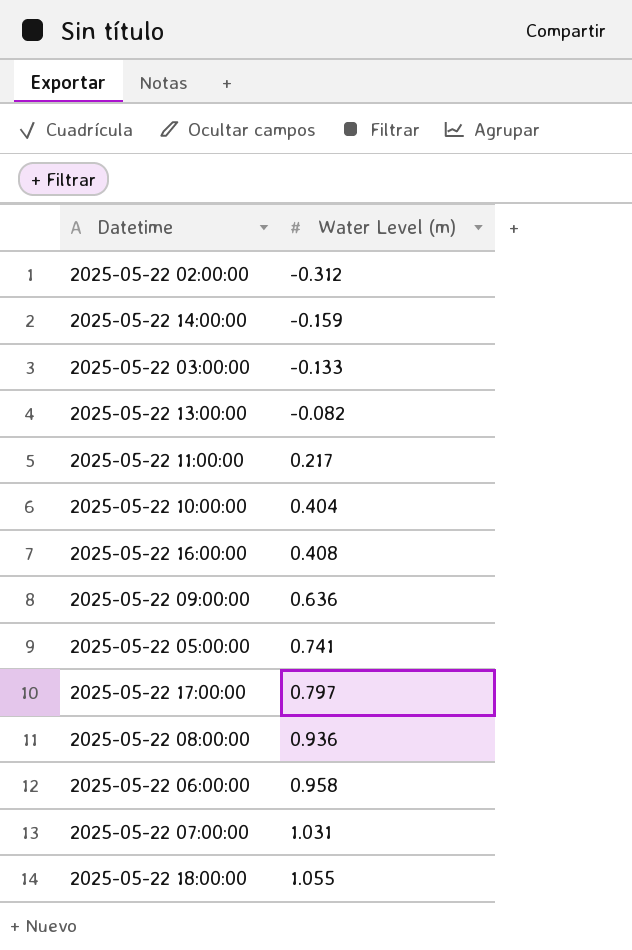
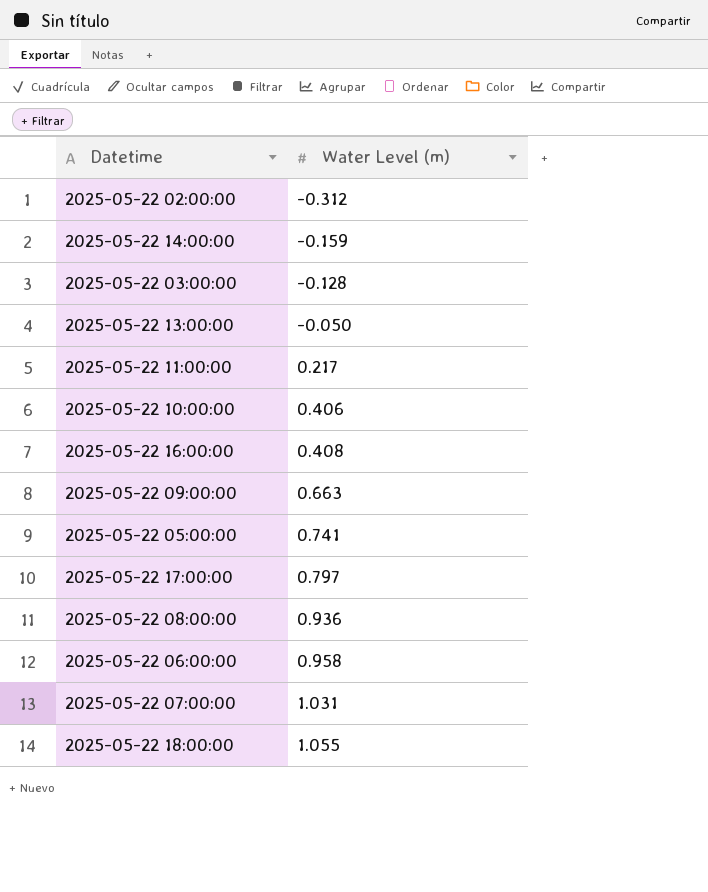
2025-05-22 03:00:00 | Water Level (m): -0.133 -> -0.128
2025-05-22 13:00:00 | Water Level (m): -0.082 -> -0.050
2025-05-22 10:00:00 | Water Level (m): 0.404 -> 0.406
2025-05-22 09:00:00 | Water Level (m): 0.636 -> 0.663

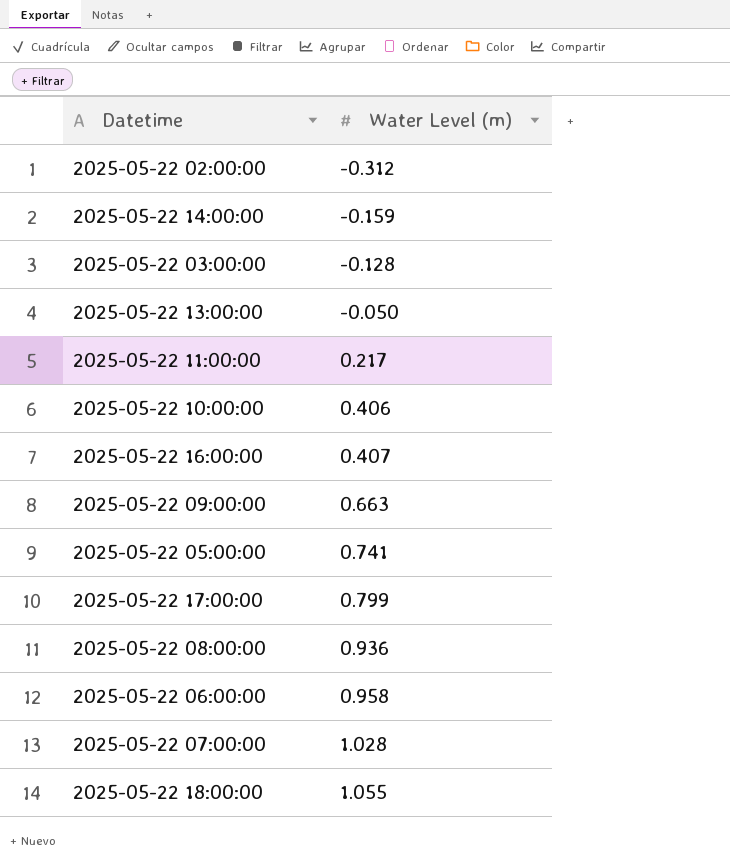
2025-05-22 16:00:00 | Water Level (m): 0.408 -> 0.407
2025-05-22 17:00:00 | Water Level (m): 0.797 -> 0.799
2025-05-22 07:00:00 | Water Level (m): 1.031 -> 1.028

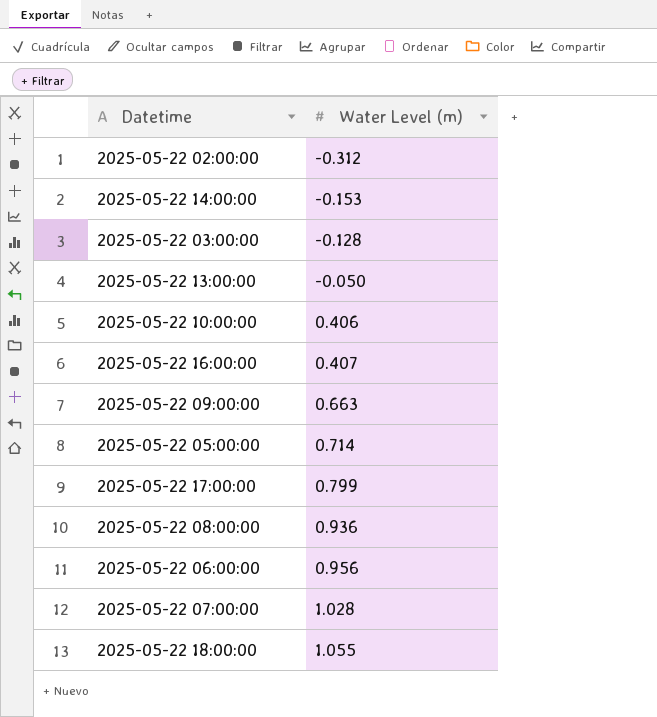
row 2025-05-22 11:00:00: 0.217 -> none
2025-05-22 14:00:00 | Water Level (m): -0.159 -> -0.153
2025-05-22 05:00:00 | Water Level (m): 0.741 -> 0.714
2025-05-22 06:00:00 | Water Level (m): 0.958 -> 0.956

